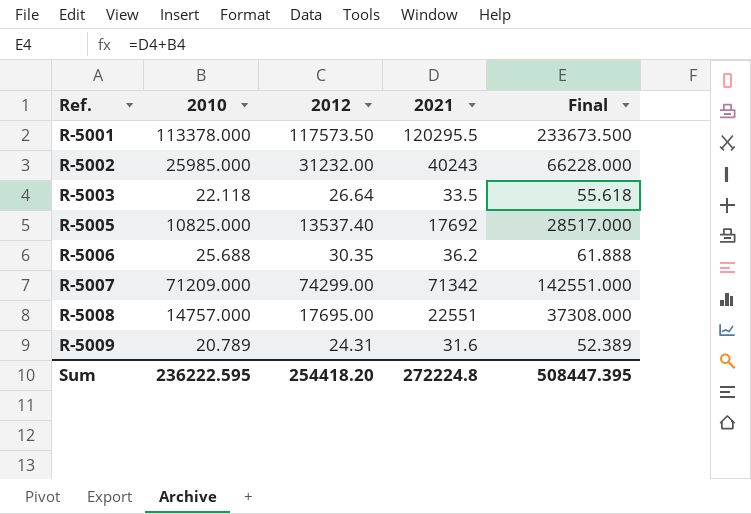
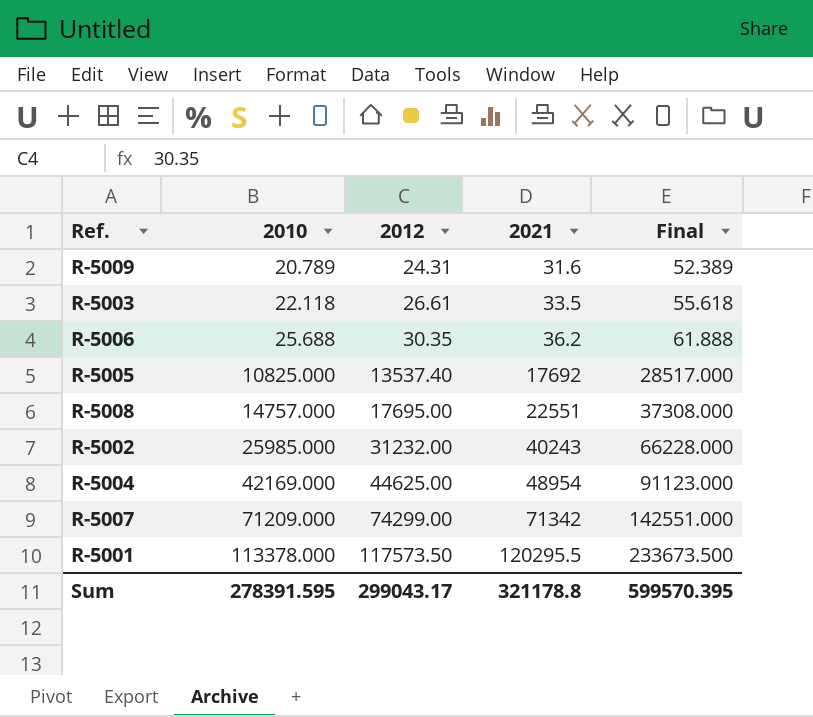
row order: Ref. ascending -> 2010 ascending
R-5003 | 2012: 26.64 -> 26.61
row R-5004: none -> 42169.000 | 44625.00 | 48954 | 91123.000
Sum | 2010: 236222.595 -> 278391.595
Sum | 2012: 254418.20 -> 299043.17
Sum | 2021: 272224.8 -> 321178.8
Sum | Final: 508447.395 -> 599570.395

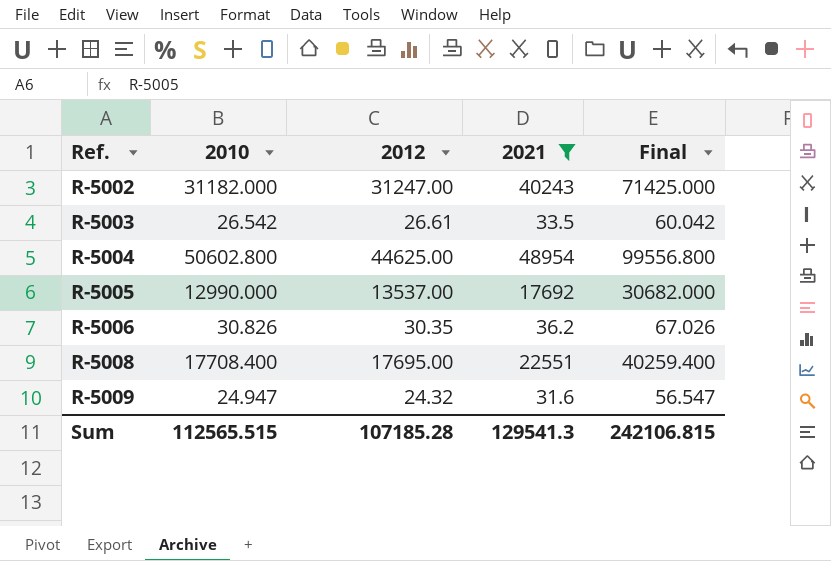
filter: none -> 2021 <= 48954
row order: 2010 ascending -> Ref. ascending
R-5002 | 2010: 25985.000 -> 31182.000
R-5002 | 2012: 31232.00 -> 31247.00
R-5002 | Final: 66228.000 -> 71425.000
R-5003 | 2010: 22.118 -> 26.542
R-5003 | Final: 55.618 -> 60.042
R-5004 | 2010: 42169.000 -> 50602.800
R-5004 | Final: 91123.000 -> 99556.800
R-5005 | 2010: 10825.000 -> 12990.000
R-5005 | 2012: 13537.40 -> 13537.00
R-5005 | Final: 28517.000 -> 30682.000
R-5006 | 2010: 25.688 -> 30.826
R-5006 | Final: 61.888 -> 67.026
R-5008 | 2010: 14757.000 -> 17708.400
R-5008 | Final: 37308.000 -> 40259.400
R-5009 | 2010: 20.789 -> 24.947
R-5009 | 2012: 24.31 -> 24.32
R-5009 | Final: 52.389 -> 56.547
Sum | 2010: 278391.595 -> 112565.515
Sum | 2012: 299043.17 -> 107185.28
Sum | 2021: 321178.8 -> 129541.3
Sum | Final: 599570.395 -> 242106.815

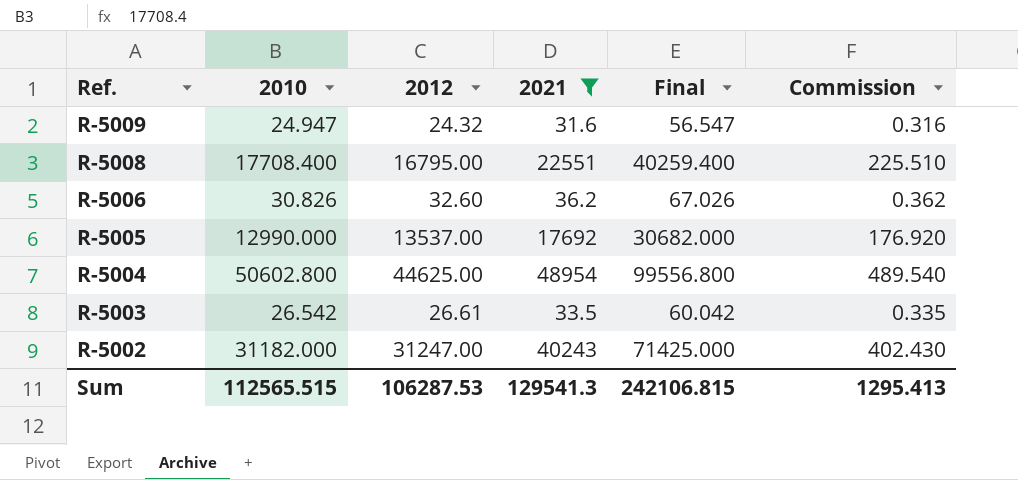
row order: Ref. ascending -> Ref. descending
column Commission | formula: none -> [2021] * 0.01
R-5008 | 2012: 17695.00 -> 16795.00
R-5006 | 2012: 30.35 -> 32.60
Sum | 2012: 107185.28 -> 106287.53

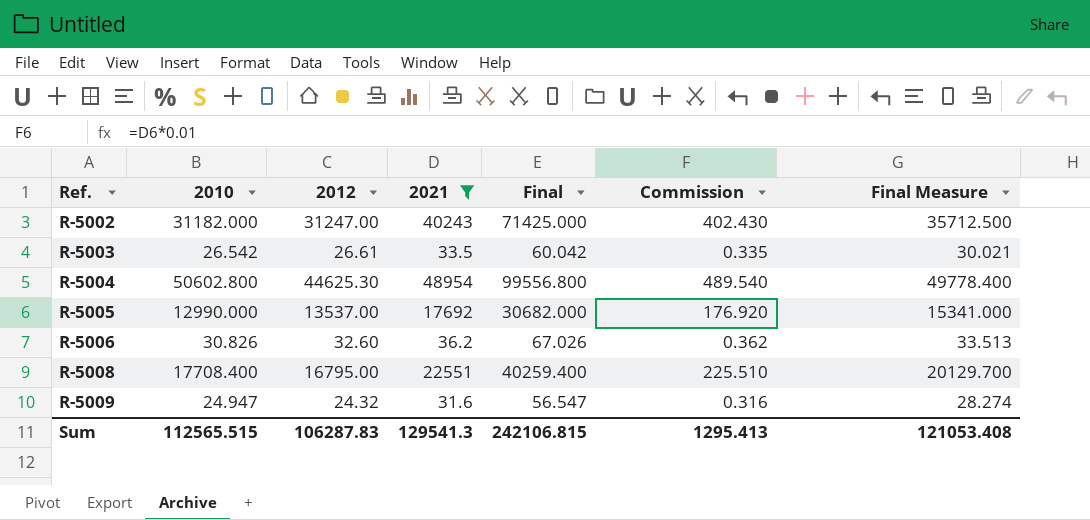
row order: Ref. descending -> Ref. ascending
column Final Measure | formula: none -> [Final] * 0.5
R-5004 | 2012: 44625.00 -> 44625.30
Sum | 2012: 106287.53 -> 106287.83

